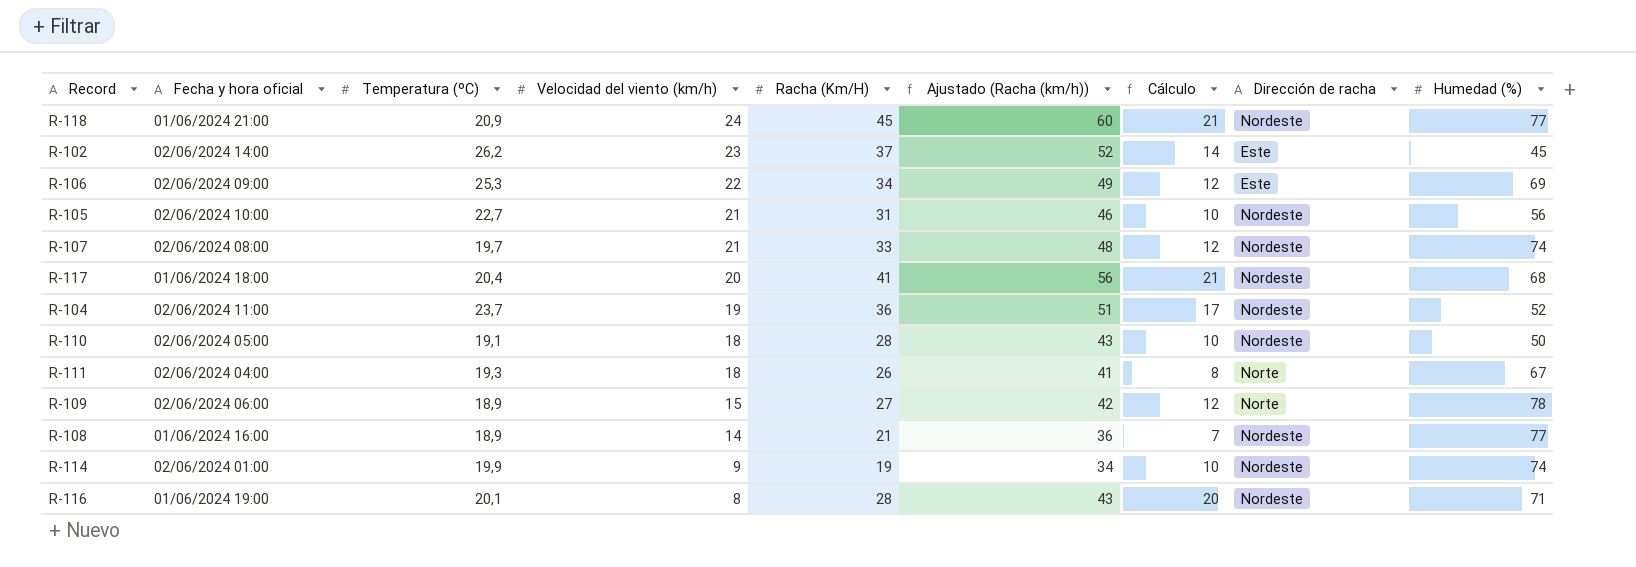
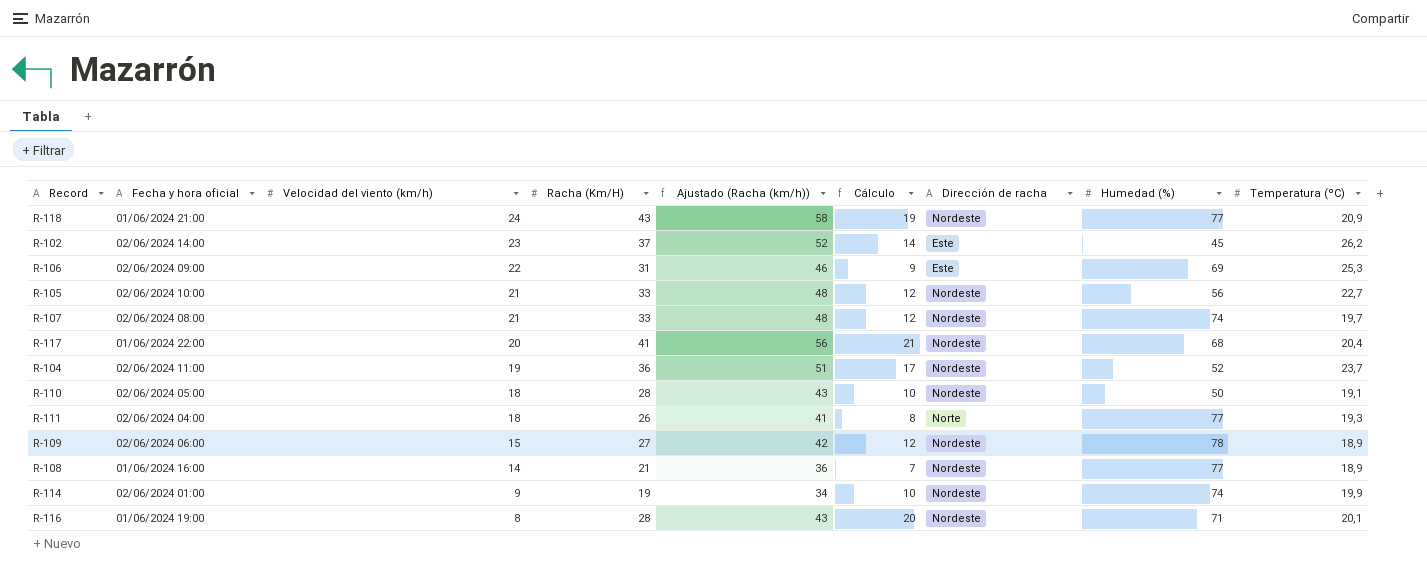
column Temperatura (ºC) | position: 3 -> 9
R-118 | Racha (Km/H): 45 -> 43
R-118 | Ajustado (Racha (km/h)): 60 -> 58
R-118 | Cálculo: 21 -> 19
R-106 | Racha (Km/H): 34 -> 31
R-106 | Ajustado (Racha (km/h)): 49 -> 46
R-106 | Cálculo: 12 -> 9
R-105 | Racha (Km/H): 31 -> 33
R-105 | Ajustado (Racha (km/h)): 46 -> 48
R-105 | Cálculo: 10 -> 12
R-117 | Fecha y hora oficial: 01/06/2024 18:00 -> 01/06/2024 22:00
R-111 | Humedad (%): 67 -> 77
R-109 | Dirección de racha: Norte -> Nordeste

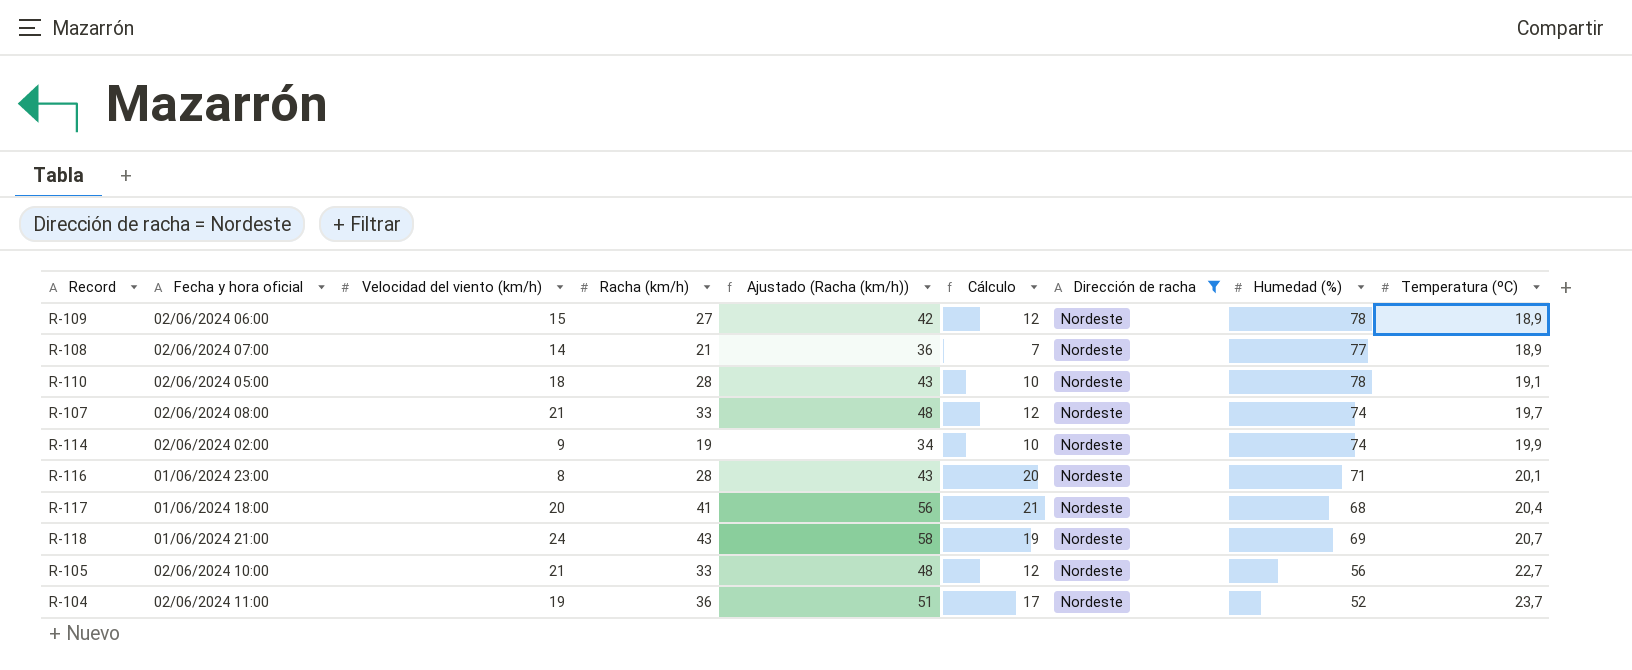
filter: none -> Dirección de racha = Nordeste
row order: Velocidad del viento (km/h) descending -> Temperatura (ºC) ascending
column name: Racha (Km/H) -> Racha (km/h)
R-108 | Fecha y hora oficial: 01/06/2024 16:00 -> 02/06/2024 07:00
R-110 | Humedad (%): 50 -> 78
R-114 | Fecha y hora oficial: 02/06/2024 01:00 -> 02/06/2024 02:00
R-116 | Fecha y hora oficial: 01/06/2024 19:00 -> 01/06/2024 23:00
R-117 | Fecha y hora oficial: 01/06/2024 22:00 -> 01/06/2024 18:00
R-118 | Humedad (%): 77 -> 69
R-118 | Temperatura (ºC): 20,9 -> 20,7

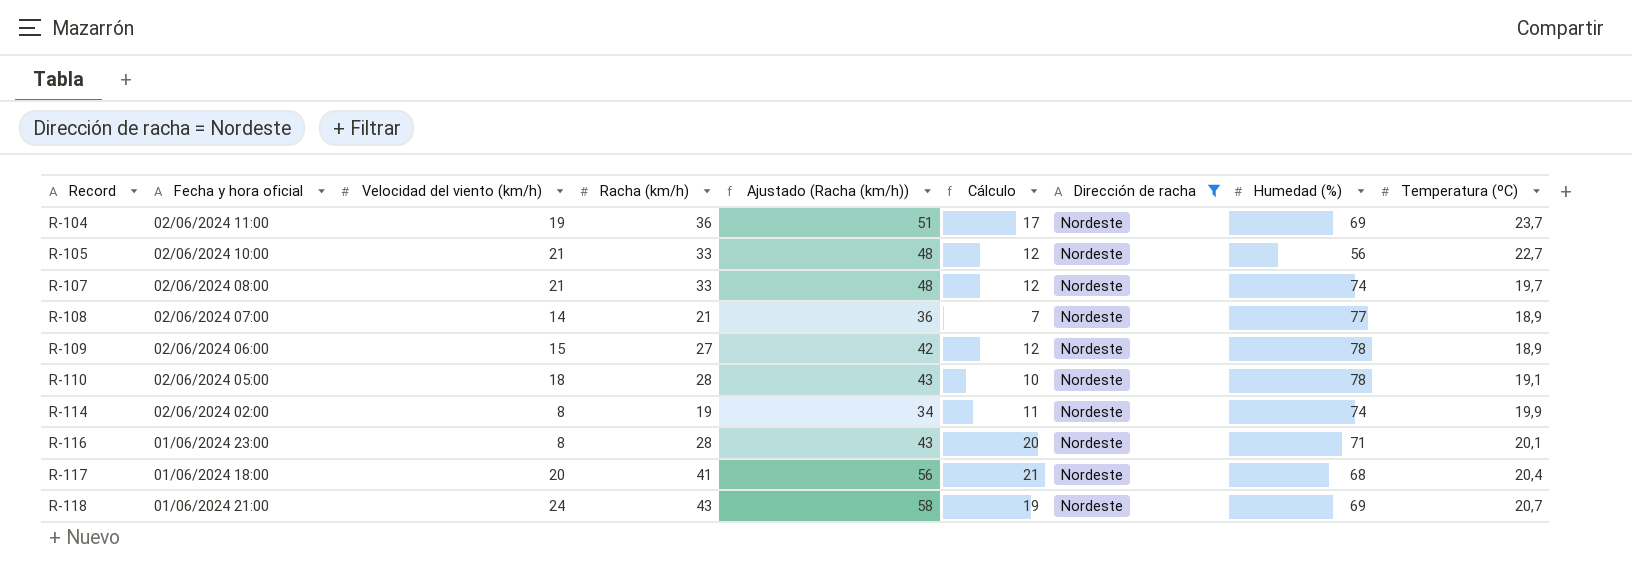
row order: Temperatura (ºC) ascending -> Record ascending
R-104 | Humedad (%): 52 -> 69
R-114 | Velocidad del viento (km/h): 9 -> 8
R-114 | Cálculo: 10 -> 11

